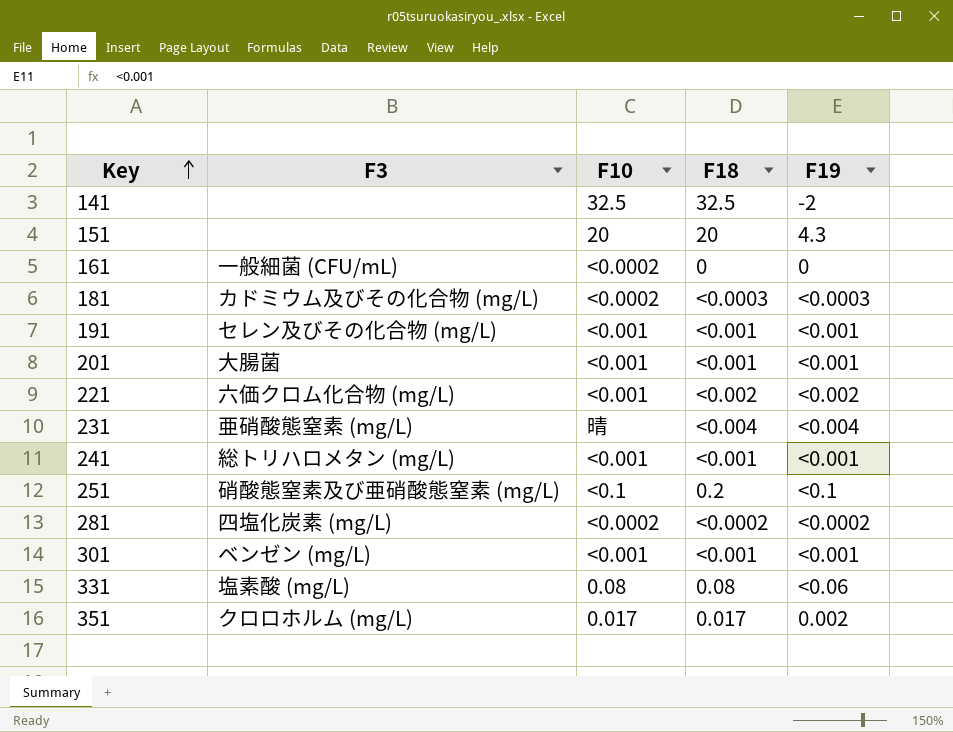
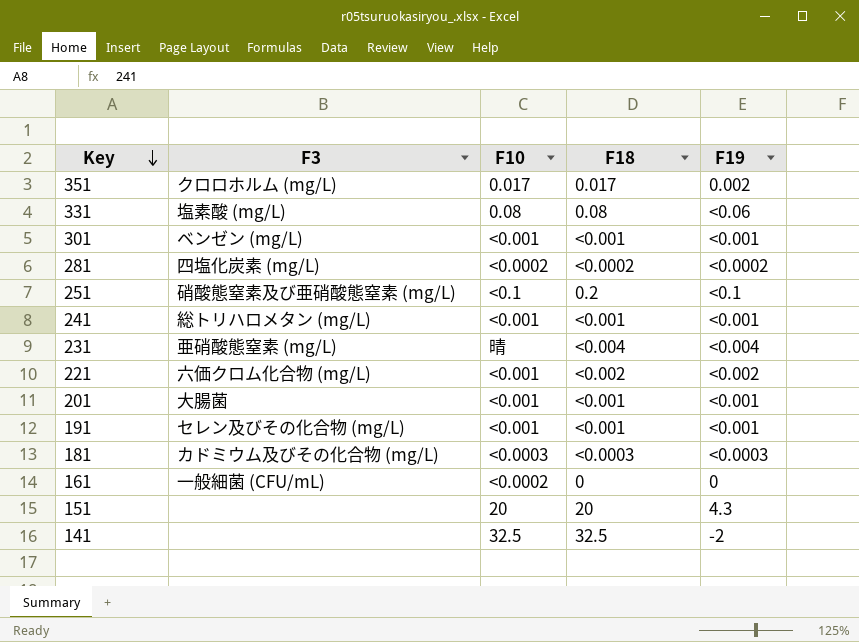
row order: Key ascending -> Key descending
181 | F10: <0.0002 -> <0.0003

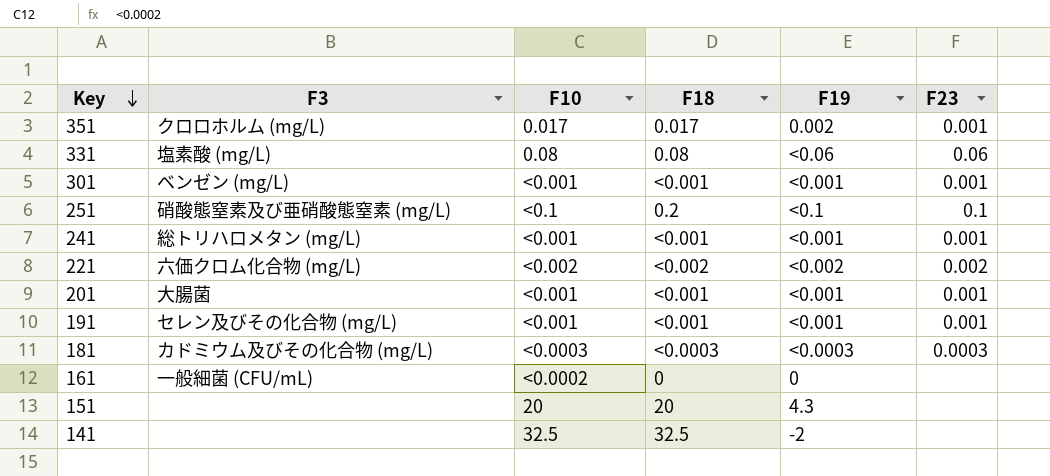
column F23 | position: none -> 6
row 281: 四塩化炭素 (mg/L) | <0.0002 | <0.0002 | <0.0002 -> none
row 231: 亜硝酸態窒素 (mg/L) | 晴 | <0.004 | <0.004 -> none
221 | F10: <0.001 -> <0.002

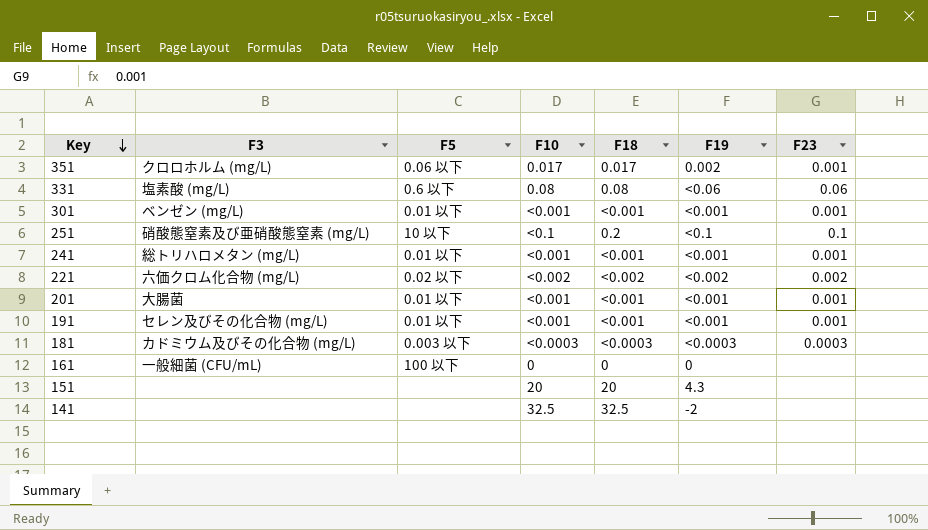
column F5 | position: none -> 3
161 | F10: <0.0002 -> 0

